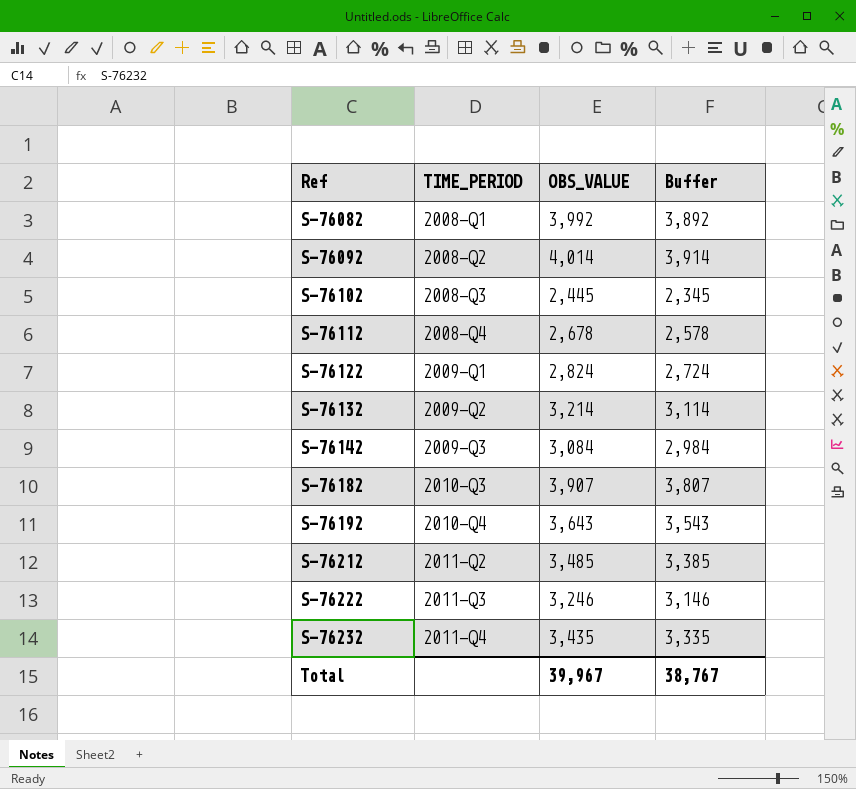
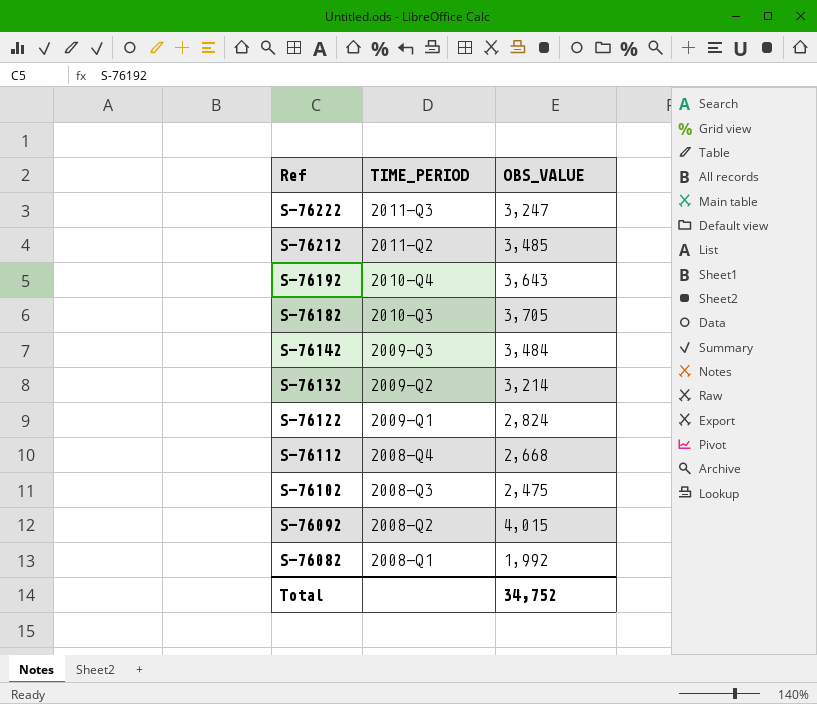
row order: Ref ascending -> Ref descending
column Buffer | formula: [OBS_VALUE] - 100 -> none
row S-76232: 2011-Q4 | 3,435 | 3,335 -> none
S-76222 | OBS_VALUE: 3,246 -> 3,247
S-76182 | OBS_VALUE: 3,907 -> 3,705
S-76142 | OBS_VALUE: 3,084 -> 3,484
S-76112 | OBS_VALUE: 2,678 -> 2,668
S-76102 | OBS_VALUE: 2,445 -> 2,475
S-76092 | OBS_VALUE: 4,014 -> 4,015
S-76082 | OBS_VALUE: 3,992 -> 1,992
Total | OBS_VALUE: 39,967 -> 34,752

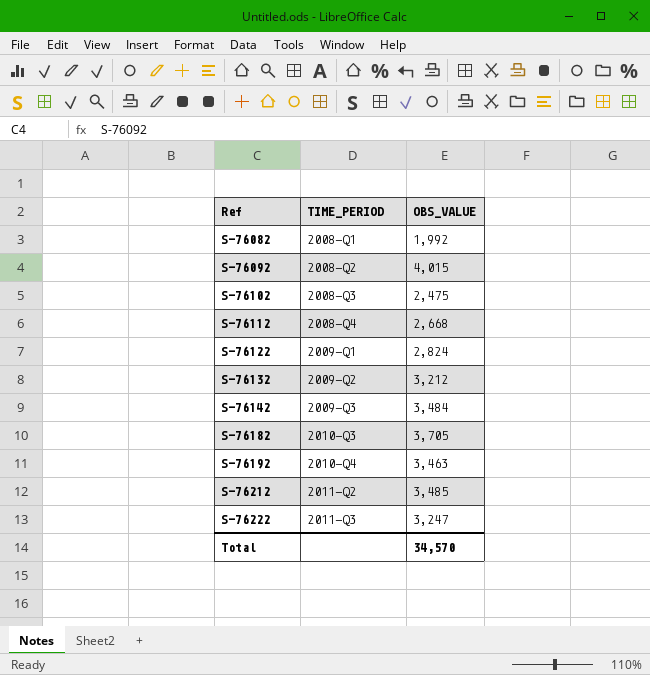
row order: Ref descending -> Ref ascending
S-76132 | OBS_VALUE: 3,214 -> 3,212
S-76192 | OBS_VALUE: 3,643 -> 3,463
Total | OBS_VALUE: 34,752 -> 34,570

